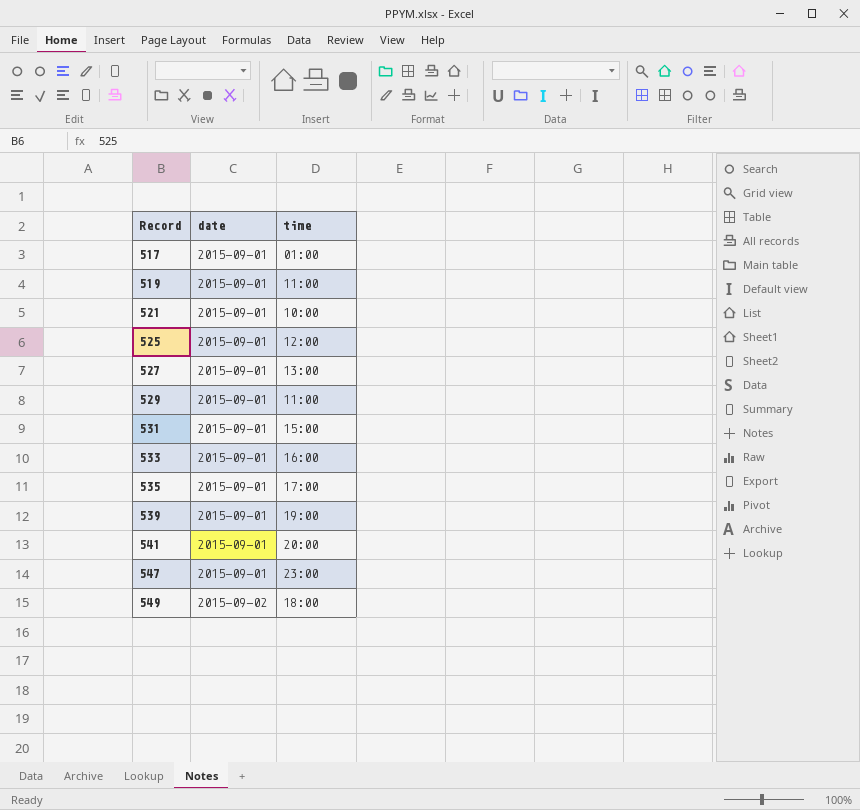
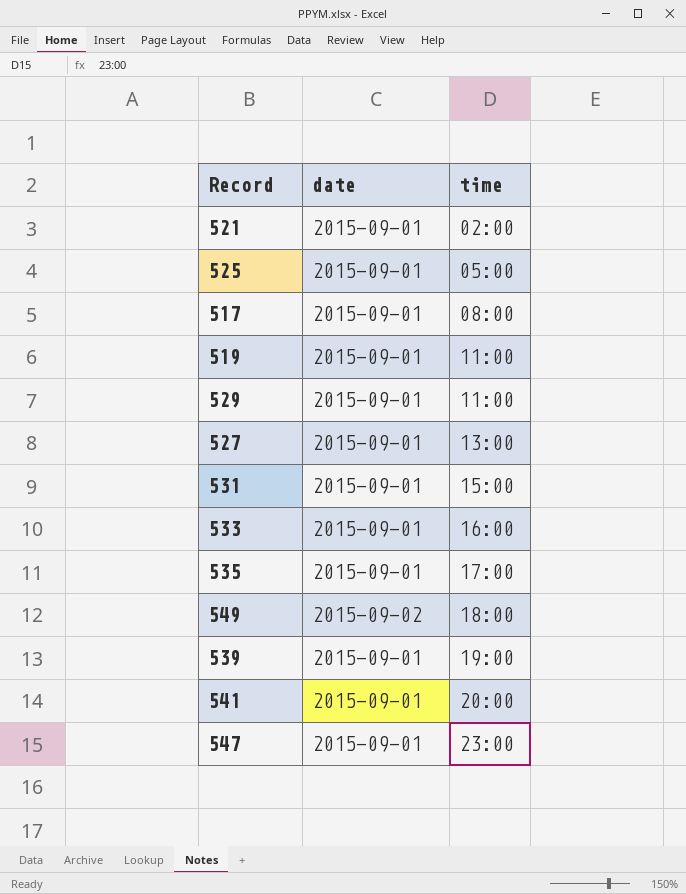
row order: Record ascending -> time ascending
521 | time: 10:00 -> 02:00
525 | time: 12:00 -> 05:00
517 | time: 01:00 -> 08:00

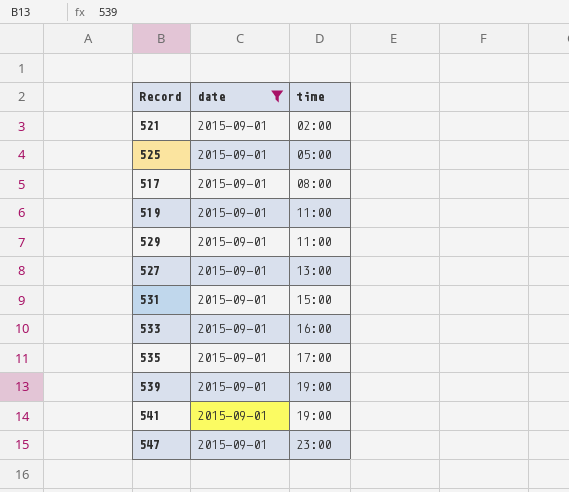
filter: none -> date = 2015-09-01
541 | time: 20:00 -> 19:00

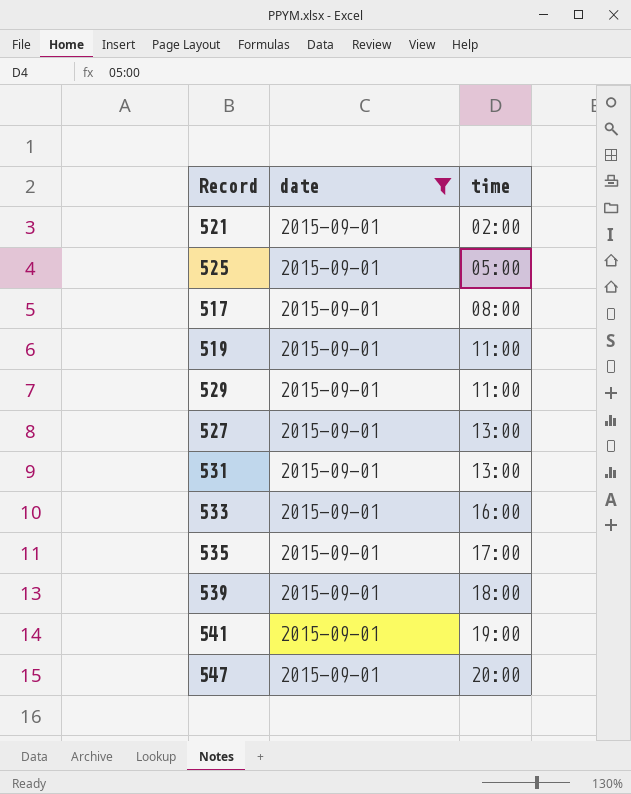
531 | time: 15:00 -> 13:00
539 | time: 19:00 -> 18:00
547 | time: 23:00 -> 20:00

